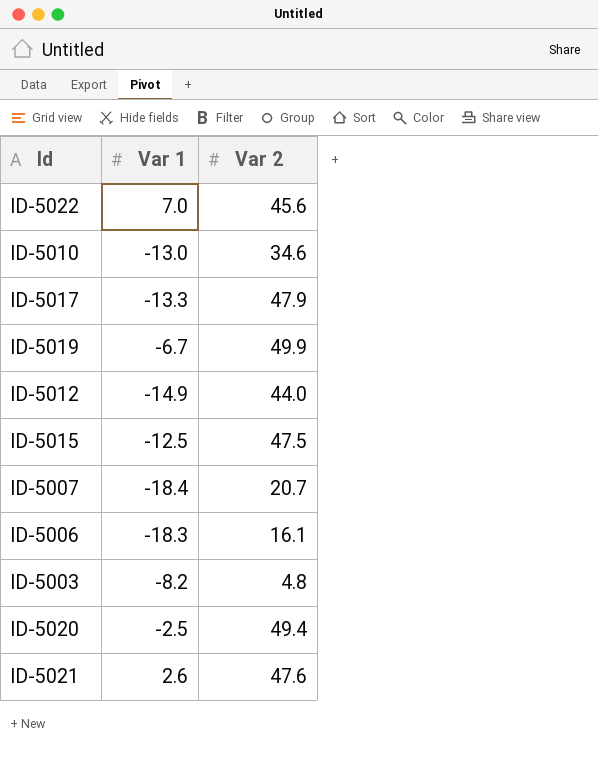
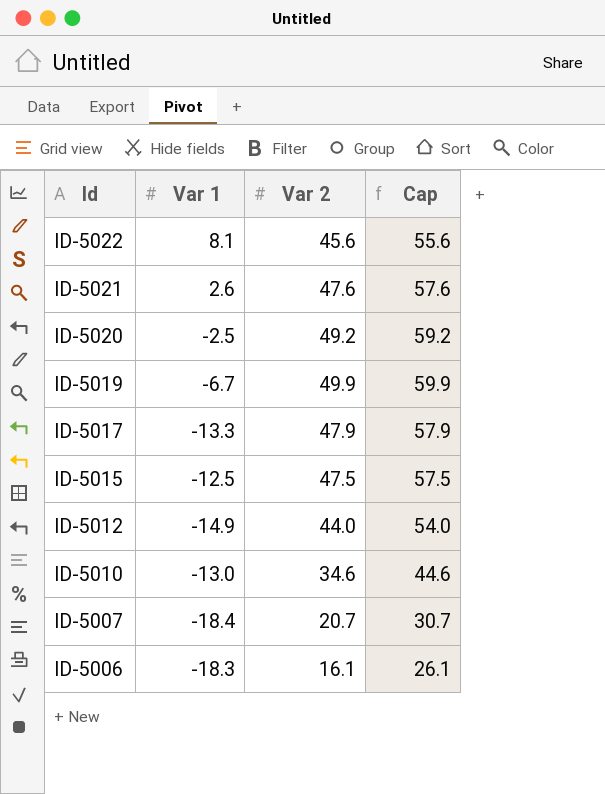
row order: none -> Id descending
column Cap | formula: none -> [Var 2] + 10
row ID-5003: -8.2 | 4.8 -> none
ID-5022 | Var 1: 7.0 -> 8.1
ID-5020 | Var 2: 49.4 -> 49.2

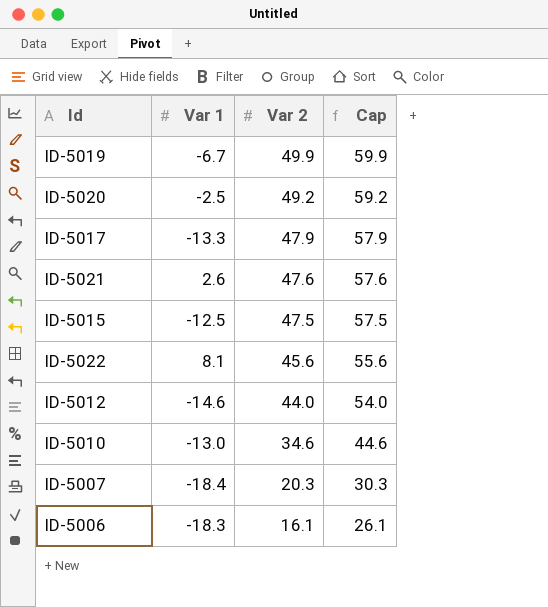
row order: Id descending -> Var 2 descending
ID-5012 | Var 1: -14.9 -> -14.6
ID-5007 | Var 2: 20.7 -> 20.3
ID-5007 | Cap: 30.7 -> 30.3

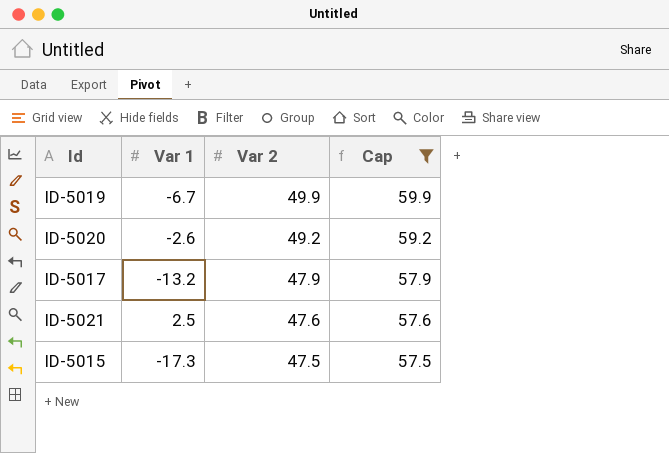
filter: none -> Cap >= 57.5
ID-5020 | Var 1: -2.5 -> -2.6
ID-5017 | Var 1: -13.3 -> -13.2
ID-5021 | Var 1: 2.6 -> 2.5
ID-5015 | Var 1: -12.5 -> -17.3

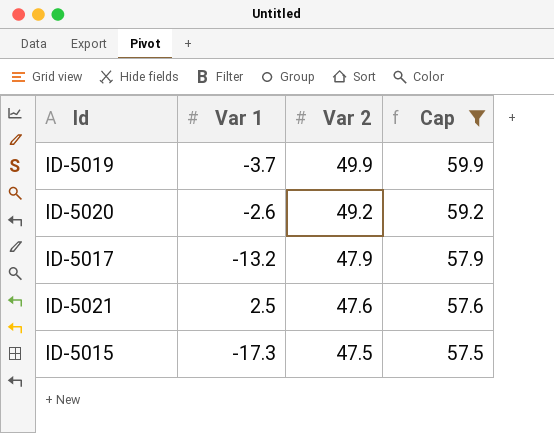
ID-5019 | Var 1: -6.7 -> -3.7

